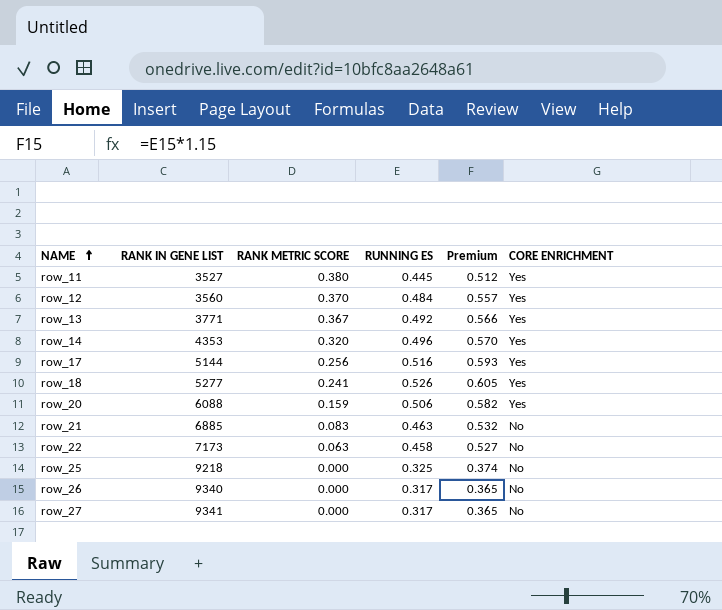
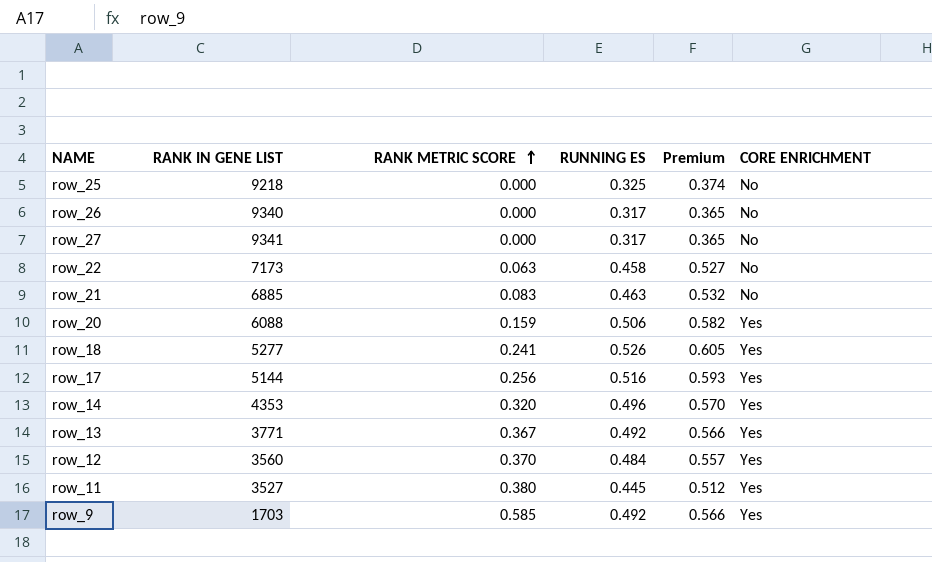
row order: NAME ascending -> RANK METRIC SCORE ascending
row row_9: none -> 1703 | 0.585 | 0.492 | 0.566 | Yes

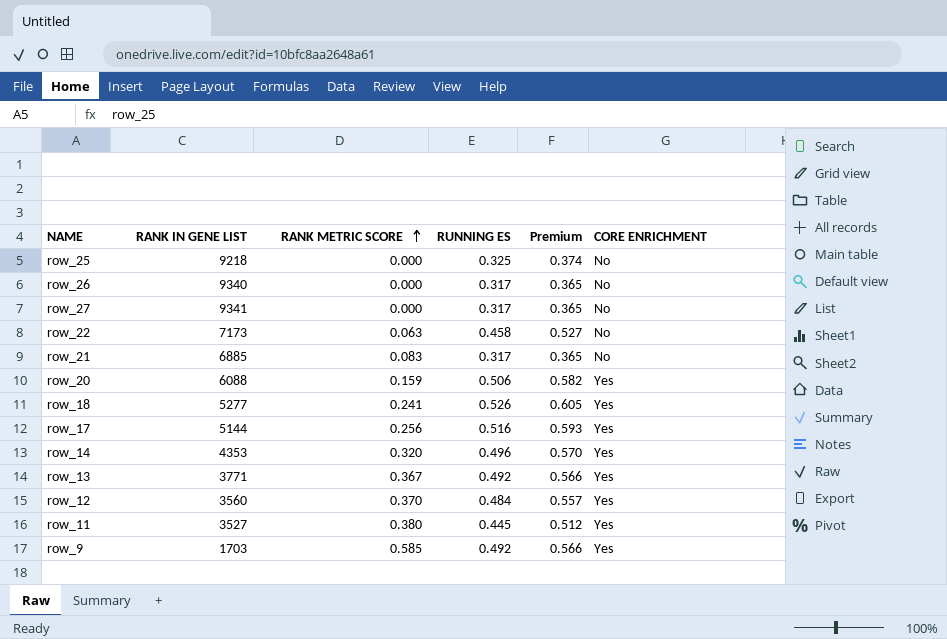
row_21 | RUNNING ES: 0.463 -> 0.317
row_21 | Premium: 0.532 -> 0.365

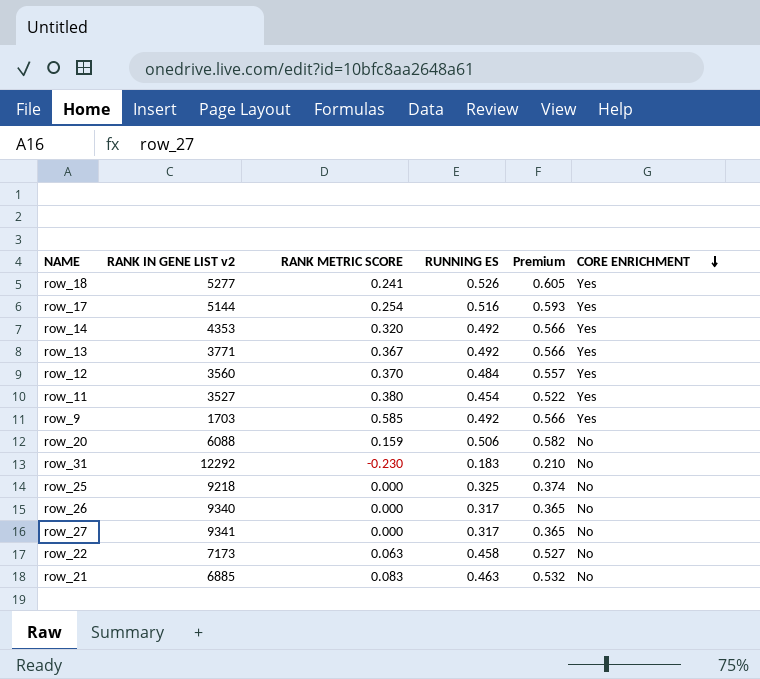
row order: RANK METRIC SCORE ascending -> CORE ENRICHMENT descending
column name: RANK IN GENE LIST -> RANK IN GENE LIST v2
row_17 | RANK METRIC SCORE: 0.256 -> 0.254
row_14 | RUNNING ES: 0.496 -> 0.492
row_14 | Premium: 0.570 -> 0.566
row_11 | RUNNING ES: 0.445 -> 0.454
row_11 | Premium: 0.512 -> 0.522
row_20 | CORE ENRICHMENT: Yes -> No
row row_31: none -> 12292 | -0.230 | 0.183 | 0.210 | No
row_21 | RUNNING ES: 0.317 -> 0.463
row_21 | Premium: 0.365 -> 0.532

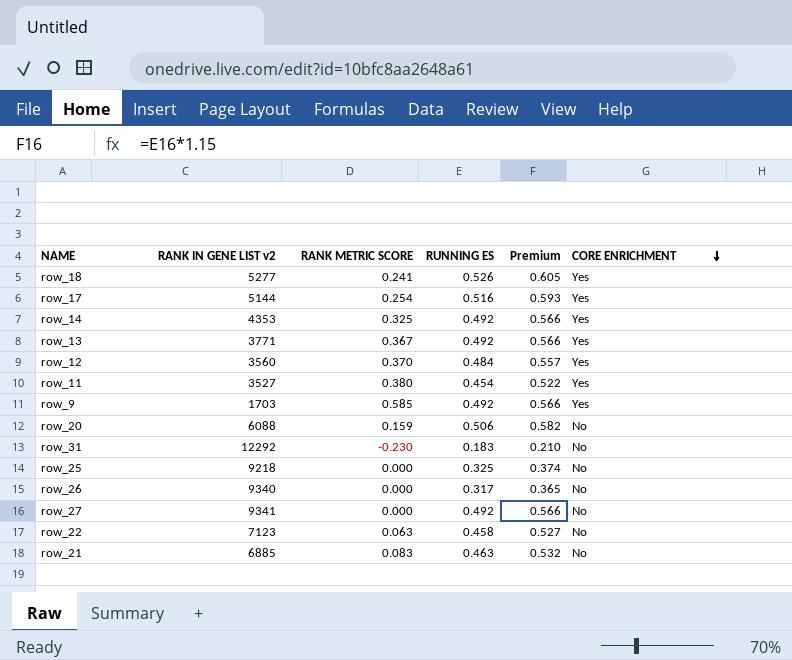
row_14 | RANK METRIC SCORE: 0.320 -> 0.325
row_27 | RUNNING ES: 0.317 -> 0.492
row_27 | Premium: 0.365 -> 0.566
row_22 | RANK IN GENE LIST v2: 7173 -> 7123

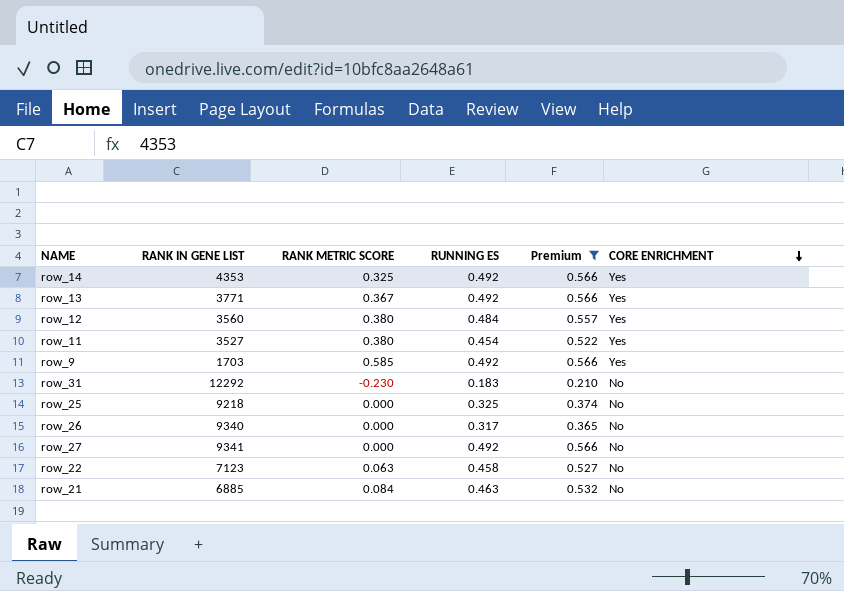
filter: none -> Premium <= 0.566
column name: RANK IN GENE LIST v2 -> RANK IN GENE LIST
row_12 | RANK METRIC SCORE: 0.370 -> 0.380
row_21 | RANK METRIC SCORE: 0.083 -> 0.084

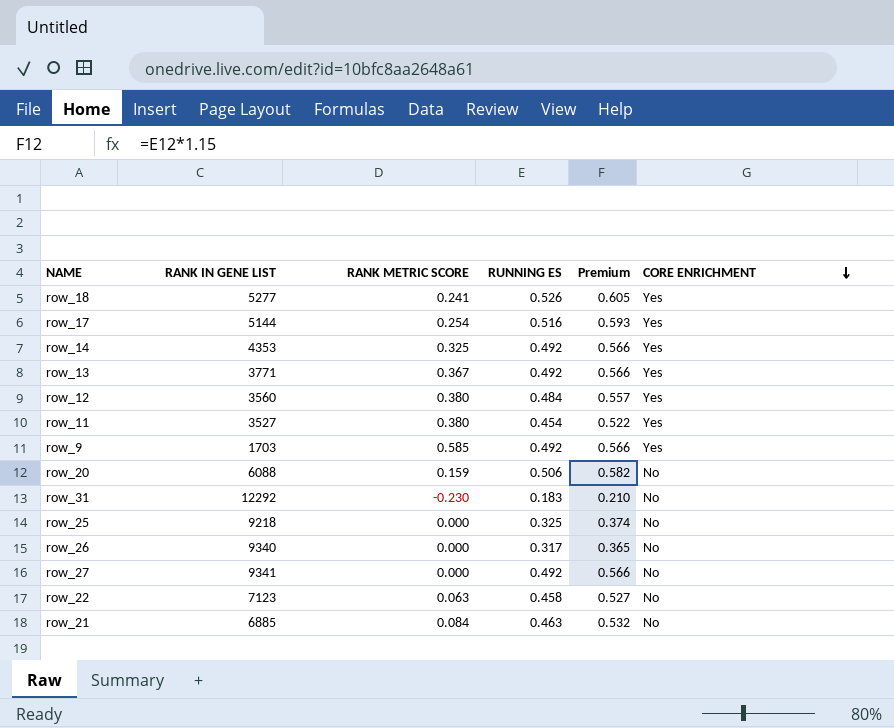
filter: Premium <= 0.566 -> none

